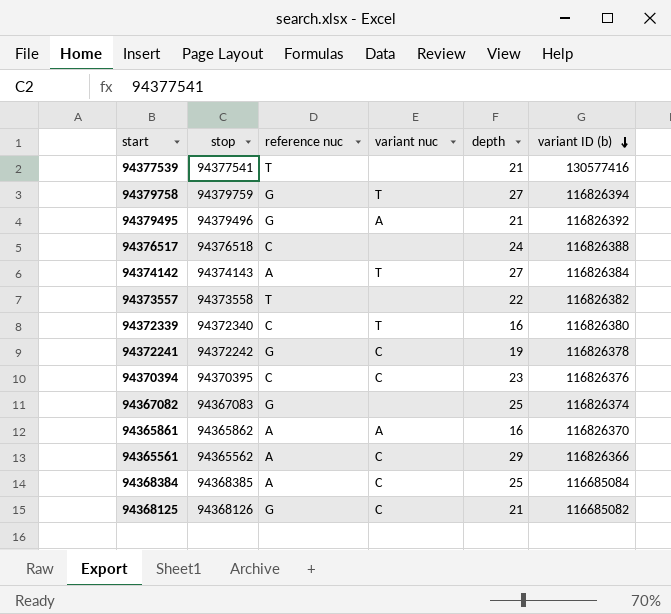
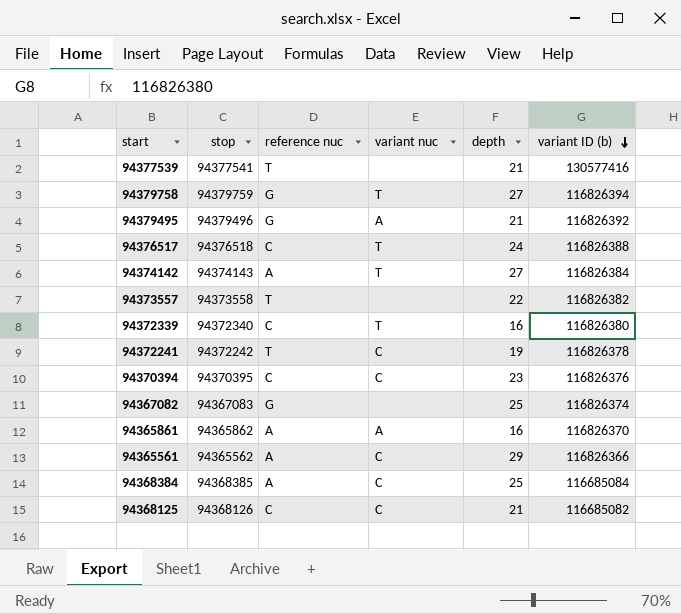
94376517 | variant nuc: none -> T
94372241 | reference nuc: G -> T
94368125 | reference nuc: G -> C

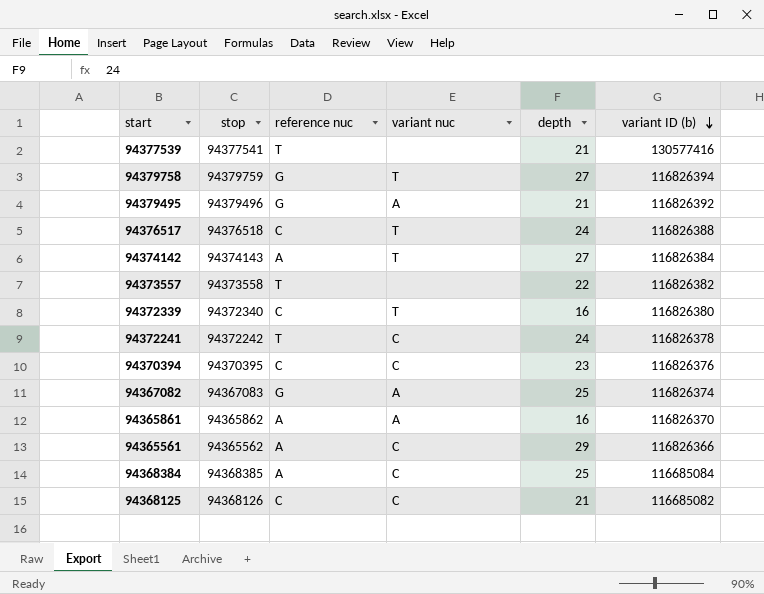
94372241 | depth: 19 -> 24
94367082 | variant nuc: none -> A

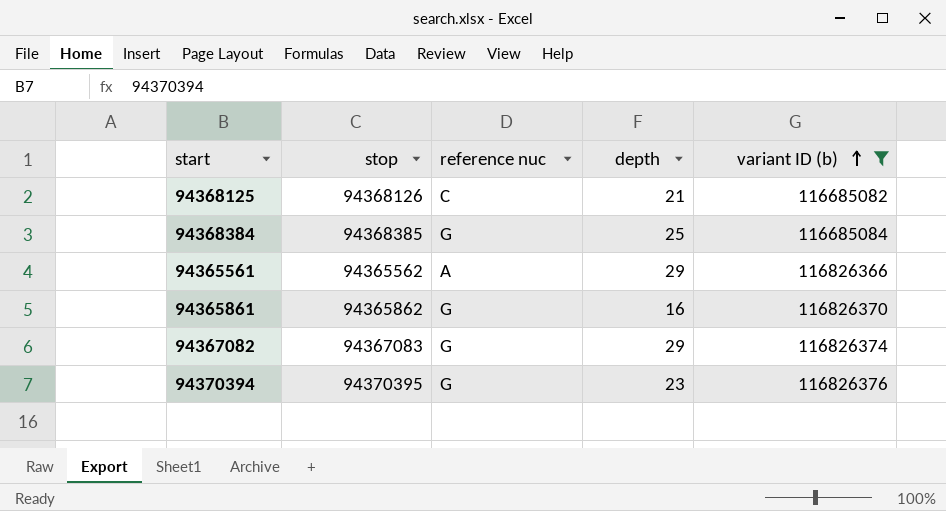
filter: none -> variant ID (b) <= 116826376
row order: variant ID (b) descending -> variant ID (b) ascending
column variant nuc | position: 4 -> none
94368384 | reference nuc: A -> G
94365861 | reference nuc: A -> G
94367082 | depth: 25 -> 29
94370394 | reference nuc: C -> G

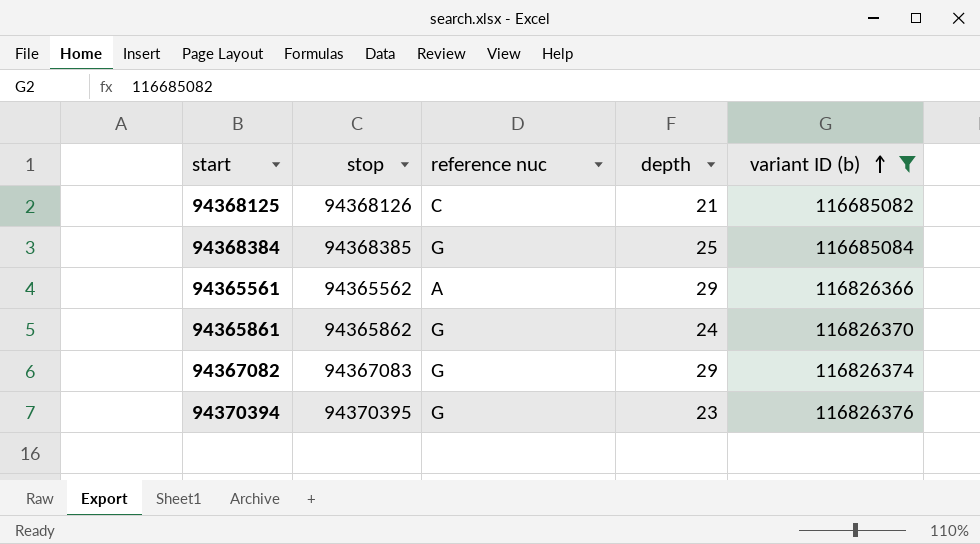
94365861 | depth: 16 -> 24

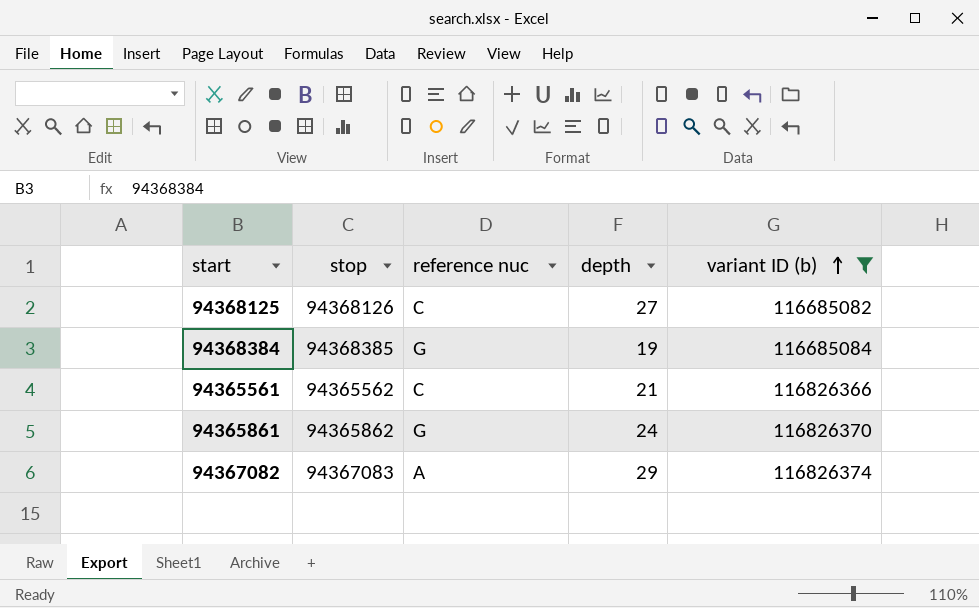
row 94370394: 94370395 | G | 23 | 116826376 -> none
94368125 | depth: 21 -> 27
94368384 | depth: 25 -> 19
94365561 | reference nuc: A -> C
94365561 | depth: 29 -> 21
94367082 | reference nuc: G -> A

